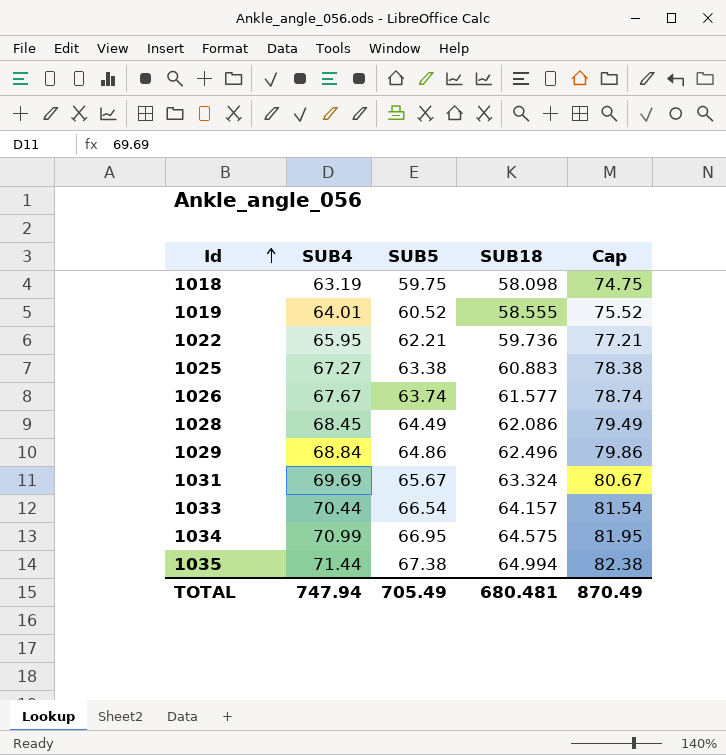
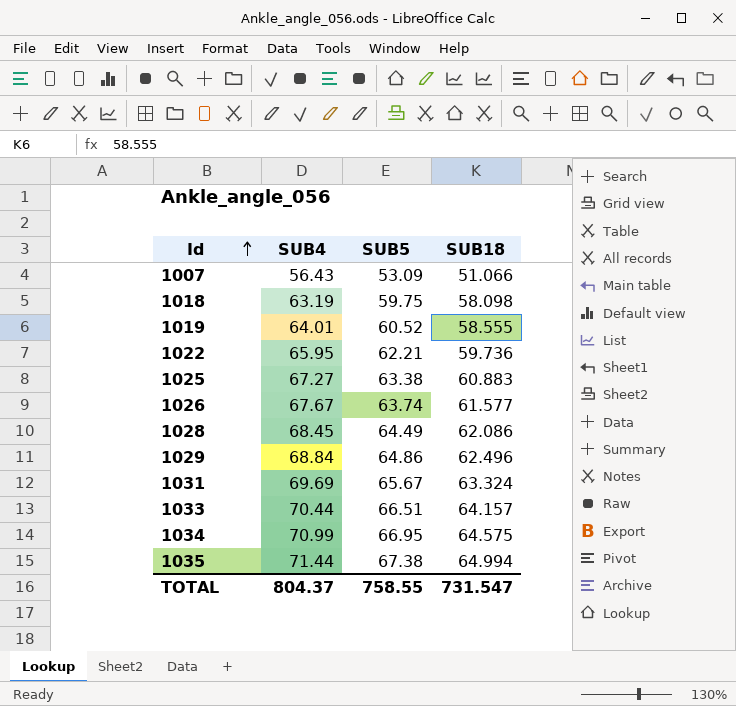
column Cap | formula: [SUB5] + 15 -> none
row 1007: none -> 56.43 | 53.09 | 51.066
1033 | SUB5: 66.54 -> 66.51
TOTAL | SUB4: 747.94 -> 804.37
TOTAL | SUB5: 705.49 -> 758.55
TOTAL | SUB18: 680.481 -> 731.547

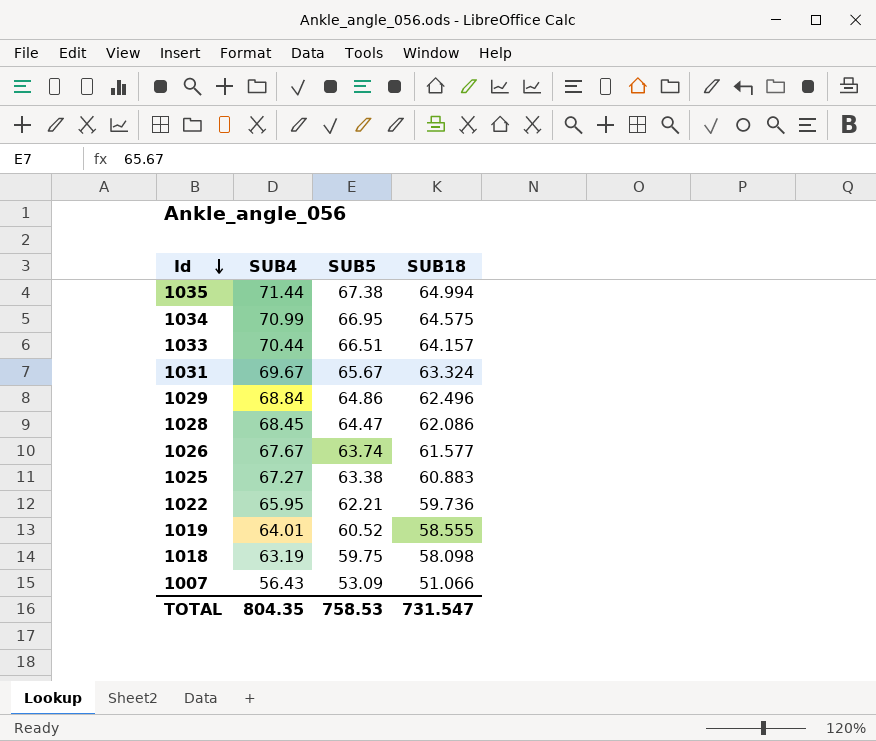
row order: Id ascending -> Id descending
1031 | SUB4: 69.69 -> 69.67
1028 | SUB5: 64.49 -> 64.47
TOTAL | SUB4: 804.37 -> 804.35
TOTAL | SUB5: 758.55 -> 758.53

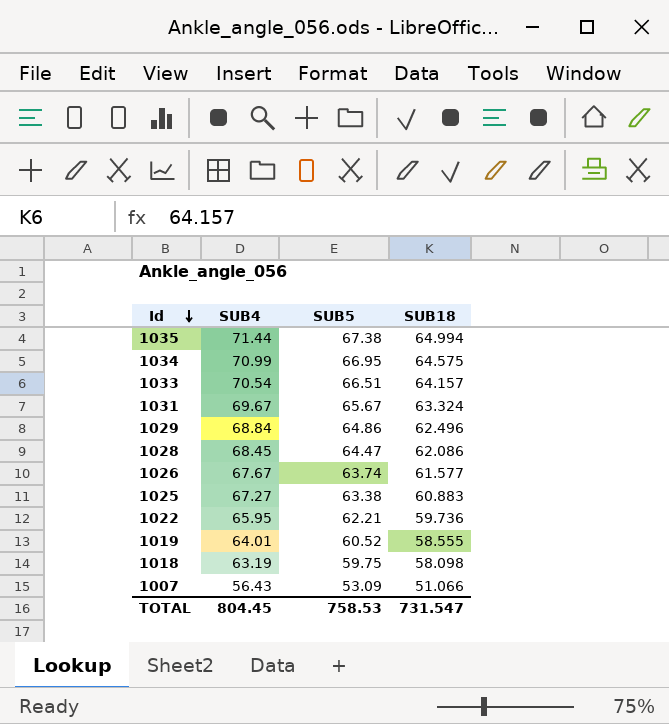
1033 | SUB4: 70.44 -> 70.54
TOTAL | SUB4: 804.35 -> 804.45

